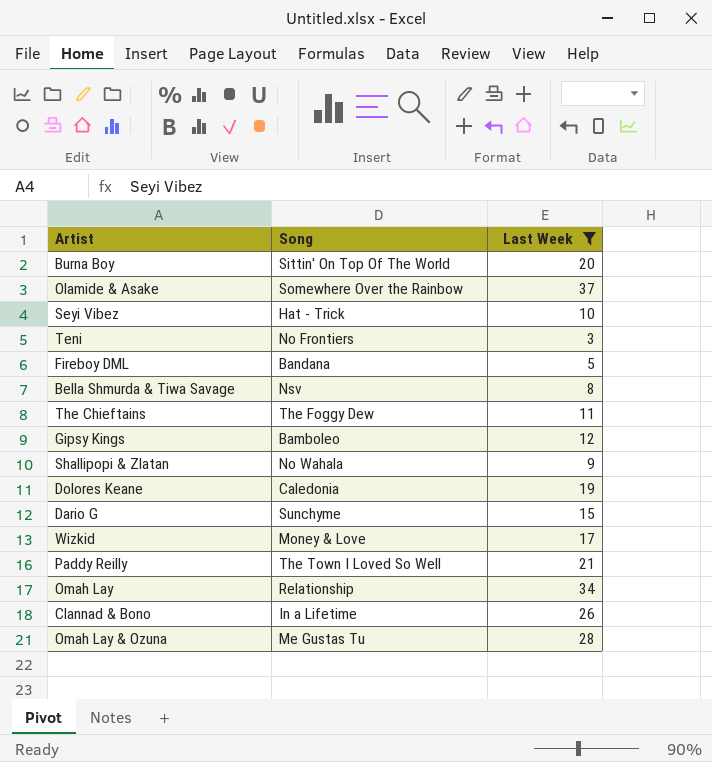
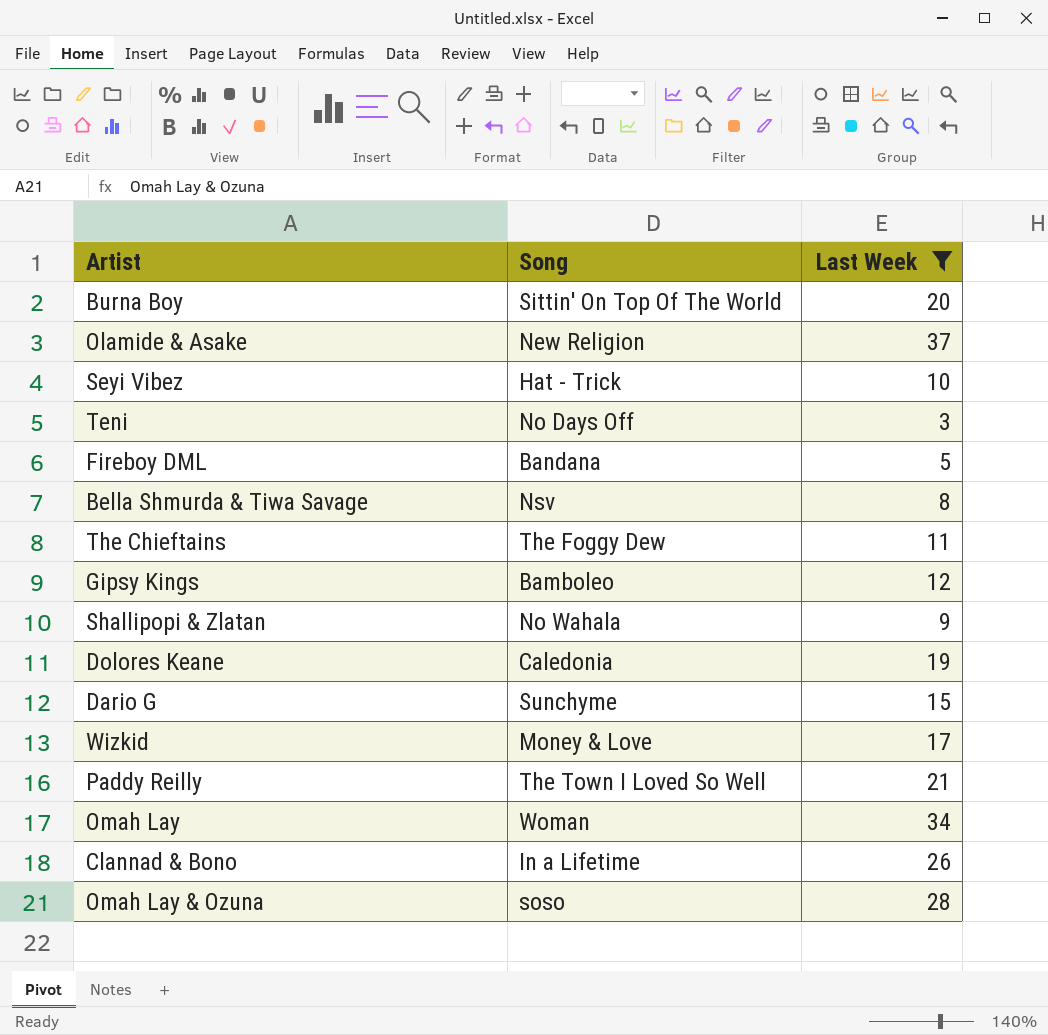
Olamide & Asake | Song: Somewhere Over the Rainbow -> New Religion
Teni | Song: No Frontiers -> No Days Off
Omah Lay | Song: Relationship -> Woman
Omah Lay & Ozuna | Song: Me Gustas Tu -> soso

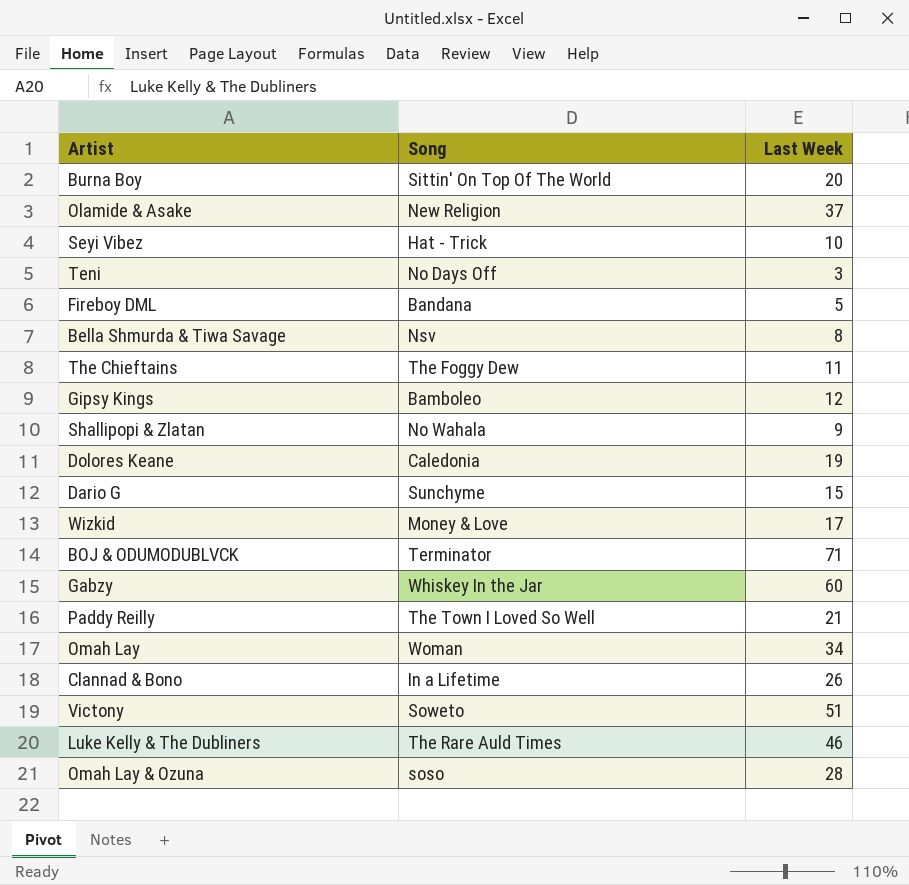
filter: Last Week <= 37 -> none

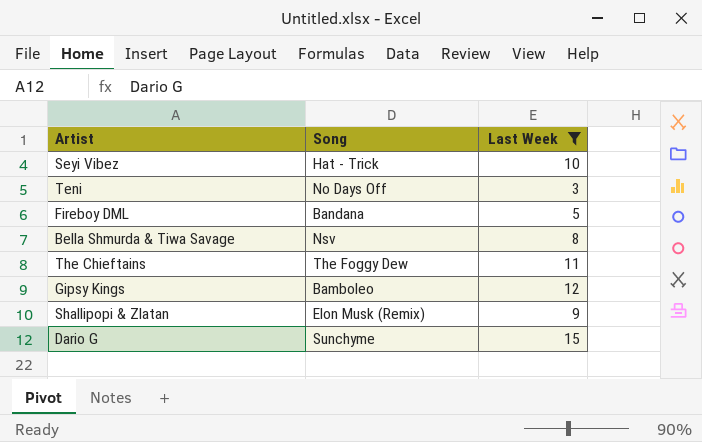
filter: none -> Last Week <= 15
Shallipopi & Zlatan | Song: No Wahala -> Elon Musk (Remix)

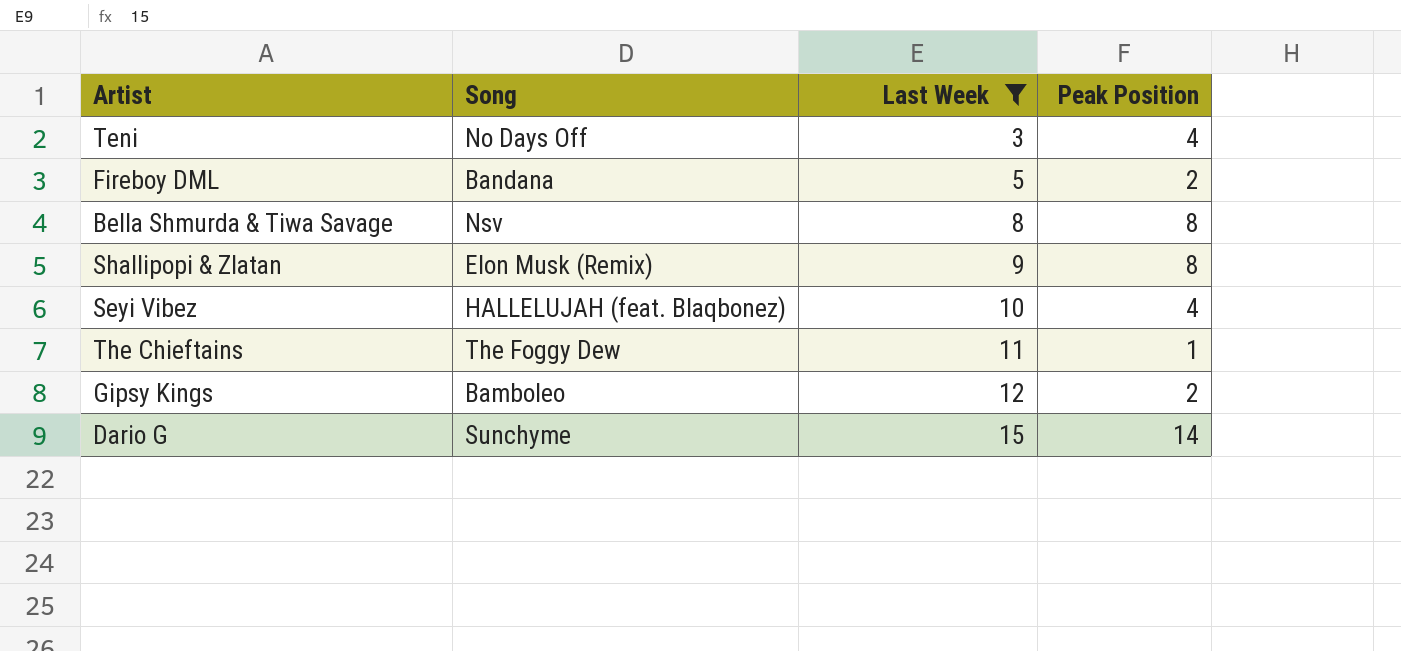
row order: none -> Last Week ascending
column Peak Position | position: none -> 4
Seyi Vibez | Song: Hat - Trick -> HALLELUJAH (feat. Blaqbonez)

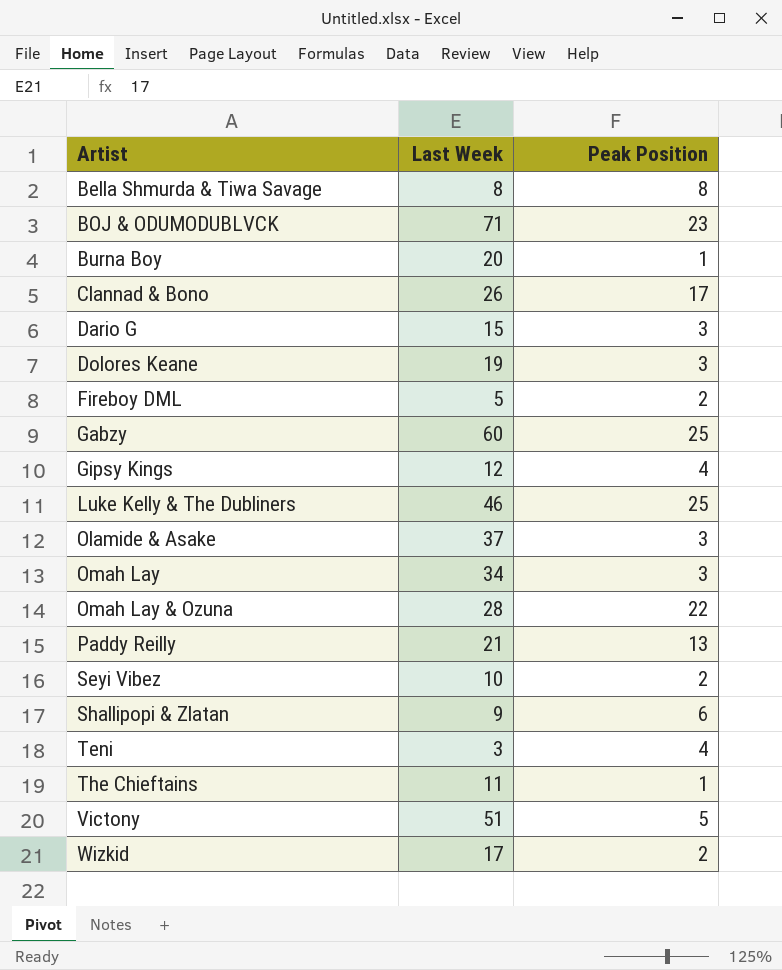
filter: Last Week <= 15 -> none
row order: Last Week ascending -> Artist ascending
column Song | position: 2 -> none
Dario G | Peak Position: 14 -> 3
Gipsy Kings | Peak Position: 2 -> 4
Seyi Vibez | Peak Position: 4 -> 2
Shallipopi & Zlatan | Peak Position: 8 -> 6

